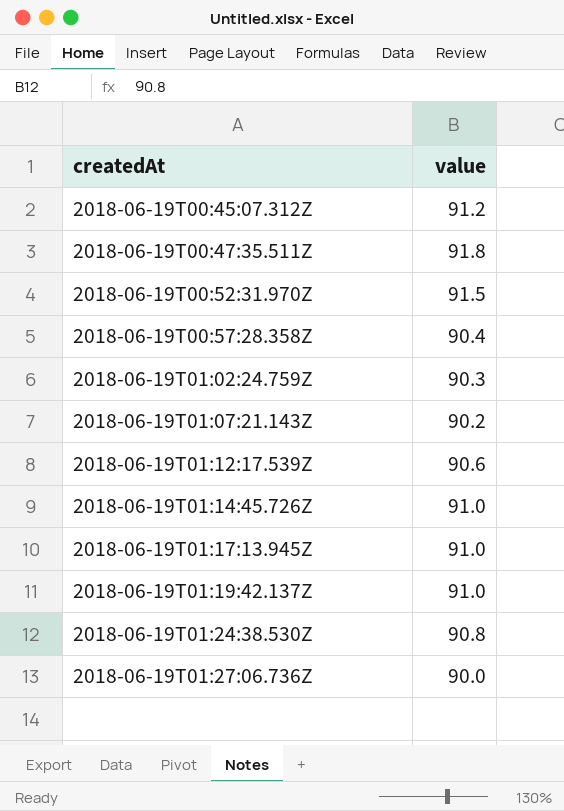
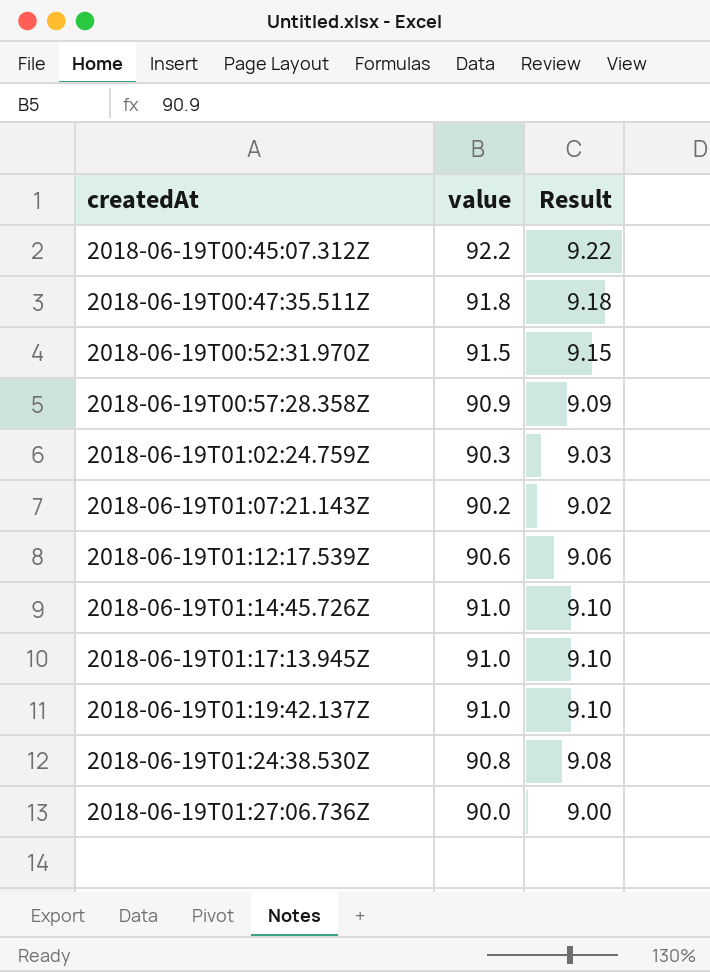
column Result | formula: none -> [value] * 0.1
2018-06-19T00:45:07.312Z | value: 91.2 -> 92.2
2018-06-19T00:57:28.358Z | value: 90.4 -> 90.9

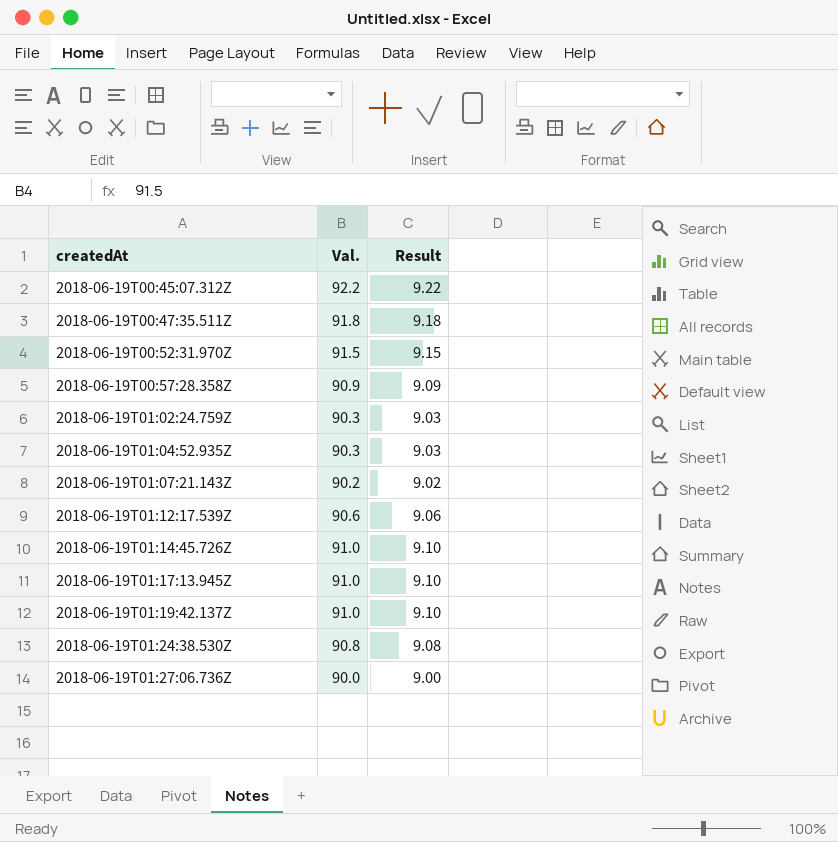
column name: value -> Val.
row 2018-06-19T01:04:52.935Z: none -> 90.3 | 9.03

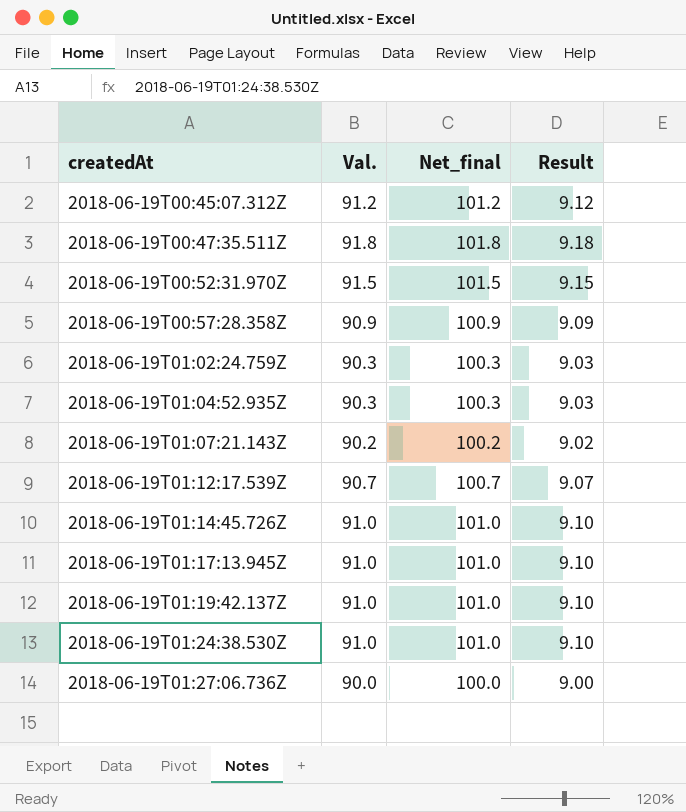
column Net_final | formula: none -> [Val.] + 10
2018-06-19T00:45:07.312Z | Val.: 92.2 -> 91.2
2018-06-19T00:45:07.312Z | Result: 9.22 -> 9.12
2018-06-19T01:12:17.539Z | Val.: 90.6 -> 90.7
2018-06-19T01:12:17.539Z | Result: 9.06 -> 9.07
2018-06-19T01:24:38.530Z | Val.: 90.8 -> 91.0
2018-06-19T01:24:38.530Z | Result: 9.08 -> 9.10

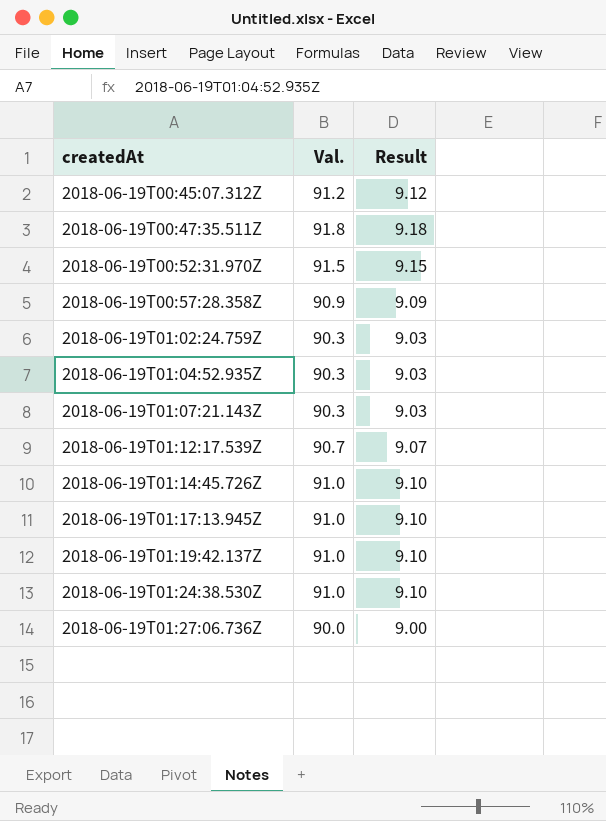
column Net_final | formula: [Val.] + 10 -> none
2018-06-19T01:07:21.143Z | Val.: 90.2 -> 90.3
2018-06-19T01:07:21.143Z | Result: 9.02 -> 9.03

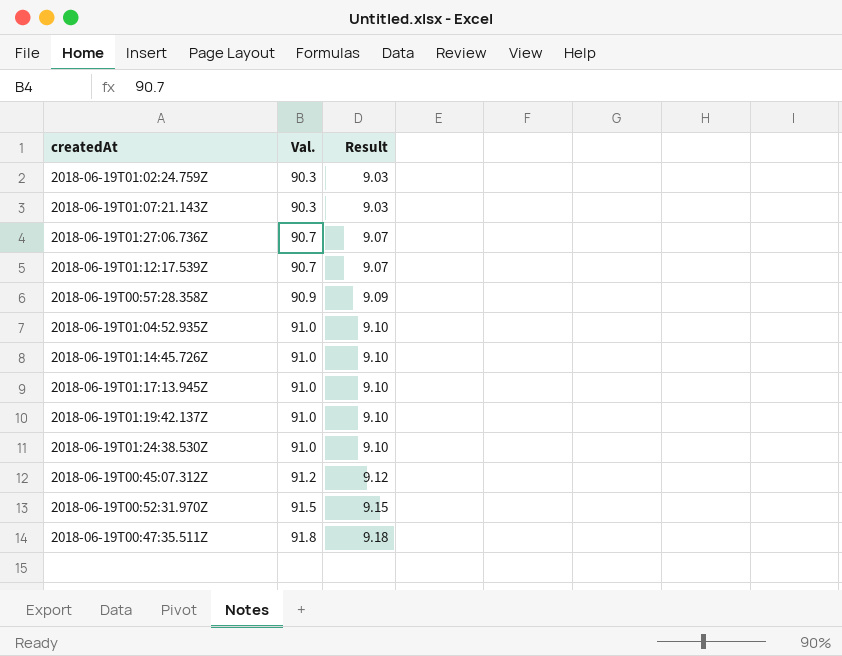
row order: createdAt ascending -> Val. ascending
2018-06-19T01:27:06.736Z | Val.: 90.0 -> 90.7
2018-06-19T01:27:06.736Z | Result: 9.00 -> 9.07
2018-06-19T01:04:52.935Z | Val.: 90.3 -> 91.0
2018-06-19T01:04:52.935Z | Result: 9.03 -> 9.10

